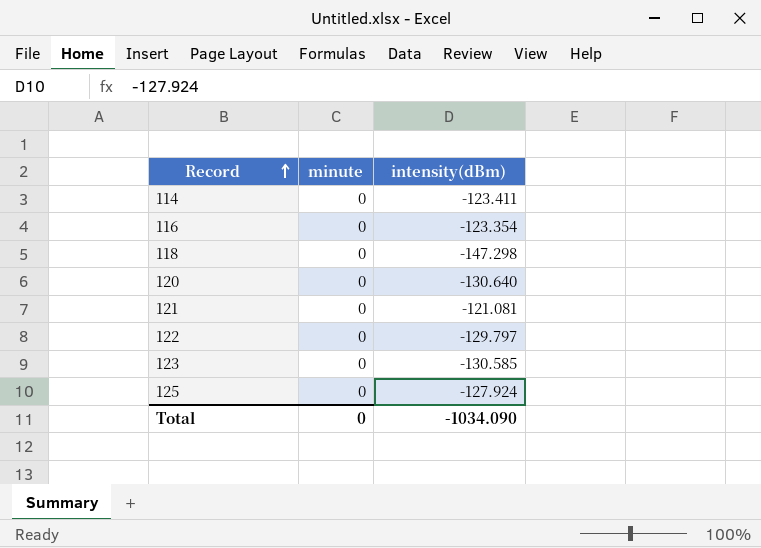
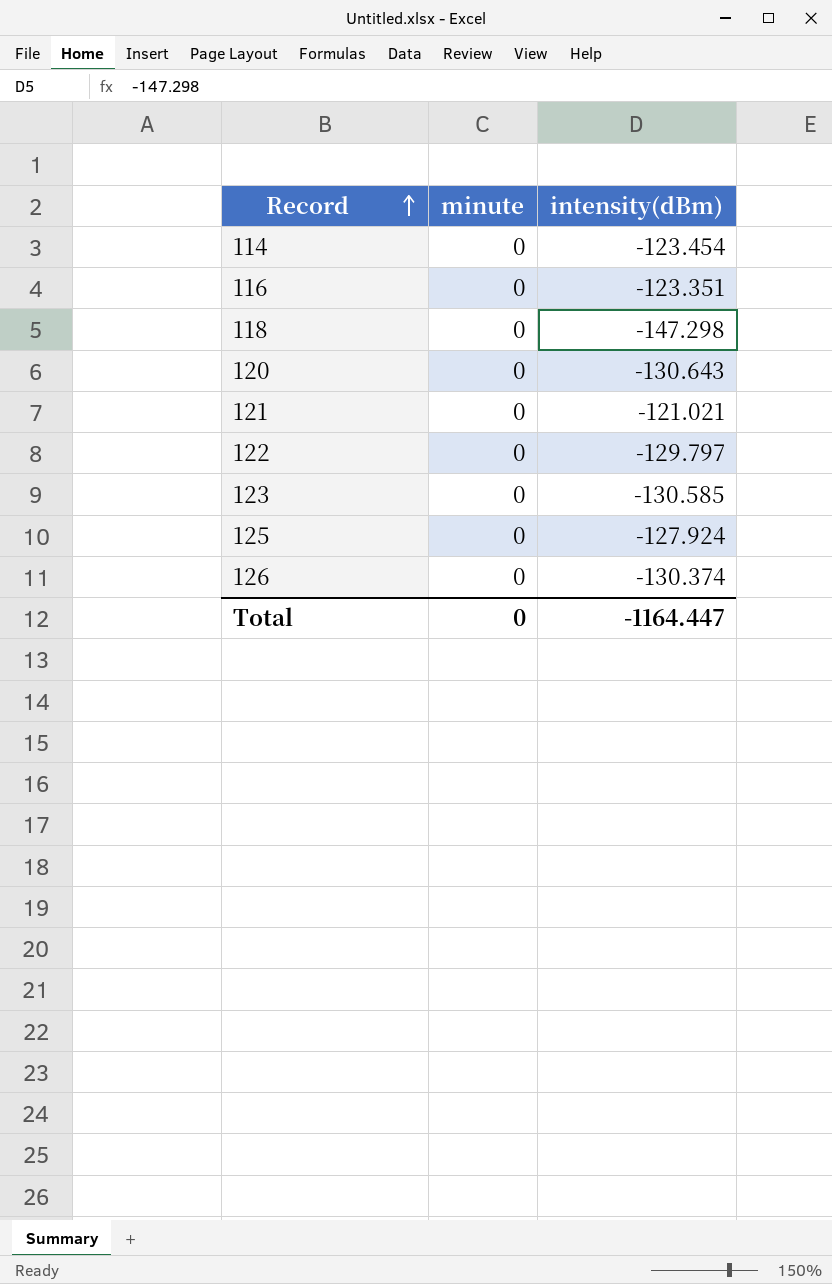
114 | intensity(dBm): -123.411 -> -123.454
116 | intensity(dBm): -123.354 -> -123.351
120 | intensity(dBm): -130.640 -> -130.643
121 | intensity(dBm): -121.081 -> -121.021
row 126: none -> 0 | -130.374
Total | intensity(dBm): -1034.090 -> -1164.447

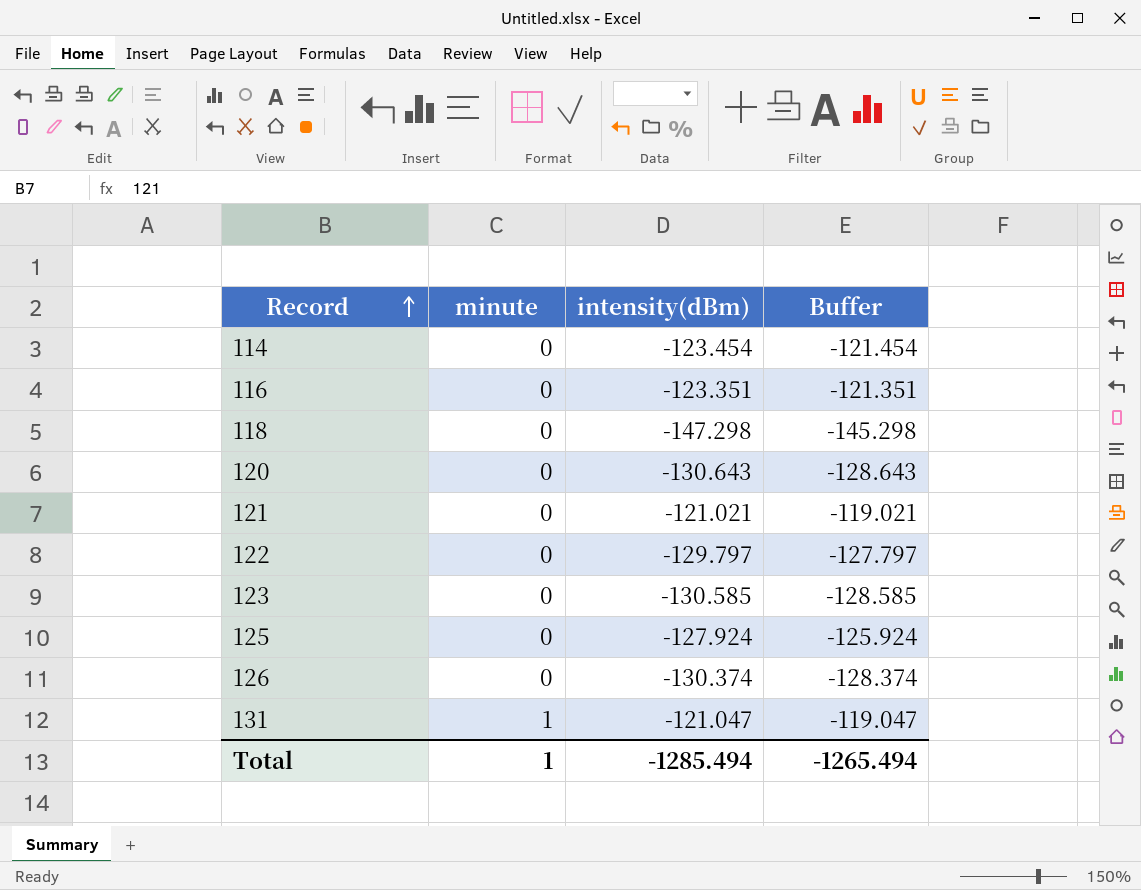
column Buffer | formula: none -> [intensity(dBm)] + 2
row 131: none -> 1 | -121.047 | -119.047
Total | minute: 0 -> 1
Total | intensity(dBm): -1164.447 -> -1285.494

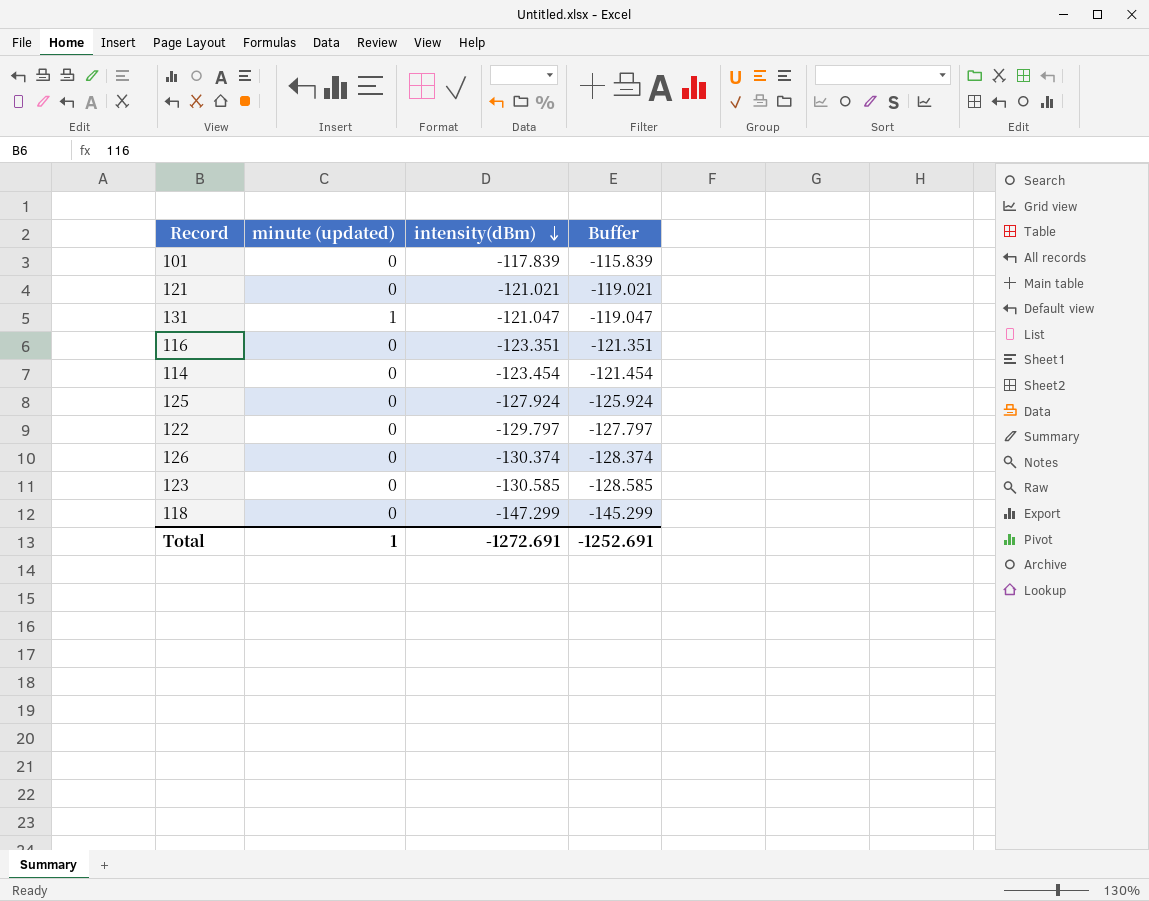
row order: Record ascending -> intensity(dBm) descending
column name: minute -> minute (updated)
row 120: 0 | -130.643 | -128.643 -> none
row 101: none -> 0 | -117.839 | -115.839
118 | intensity(dBm): -147.298 -> -147.299
118 | Buffer: -145.298 -> -145.299
Total | intensity(dBm): -1285.494 -> -1272.691
Total | Buffer: -1265.494 -> -1252.691

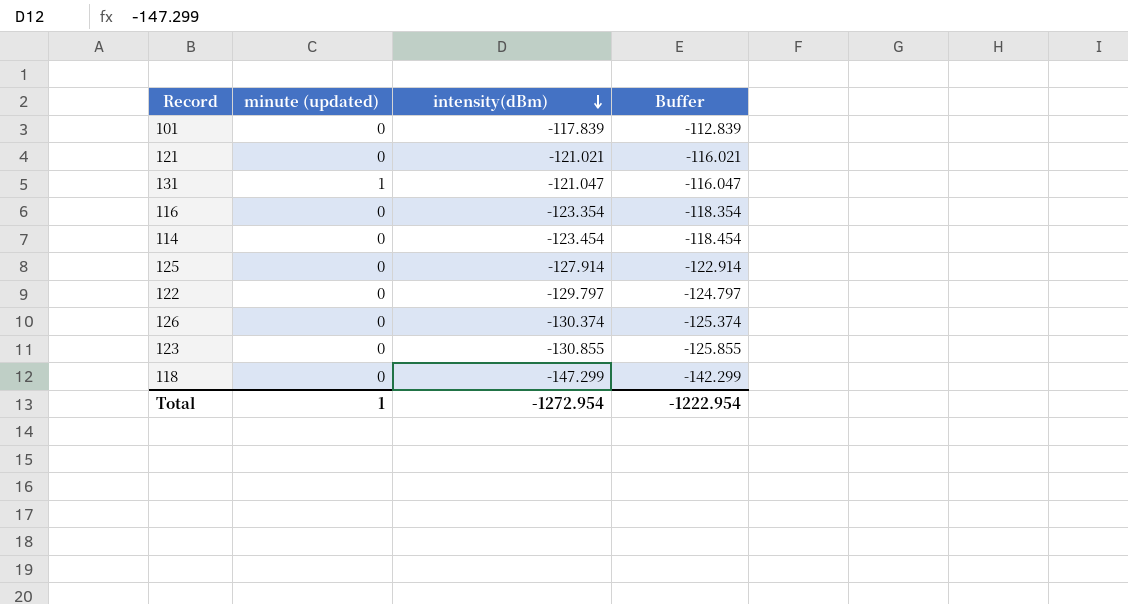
column Buffer | formula: [intensity(dBm)] + 2 -> [intensity(dBm)] + 5
116 | intensity(dBm): -123.351 -> -123.354
125 | intensity(dBm): -127.924 -> -127.914
123 | intensity(dBm): -130.585 -> -130.855
Total | intensity(dBm): -1272.691 -> -1272.954
Total | Buffer: -1252.691 -> -1222.954

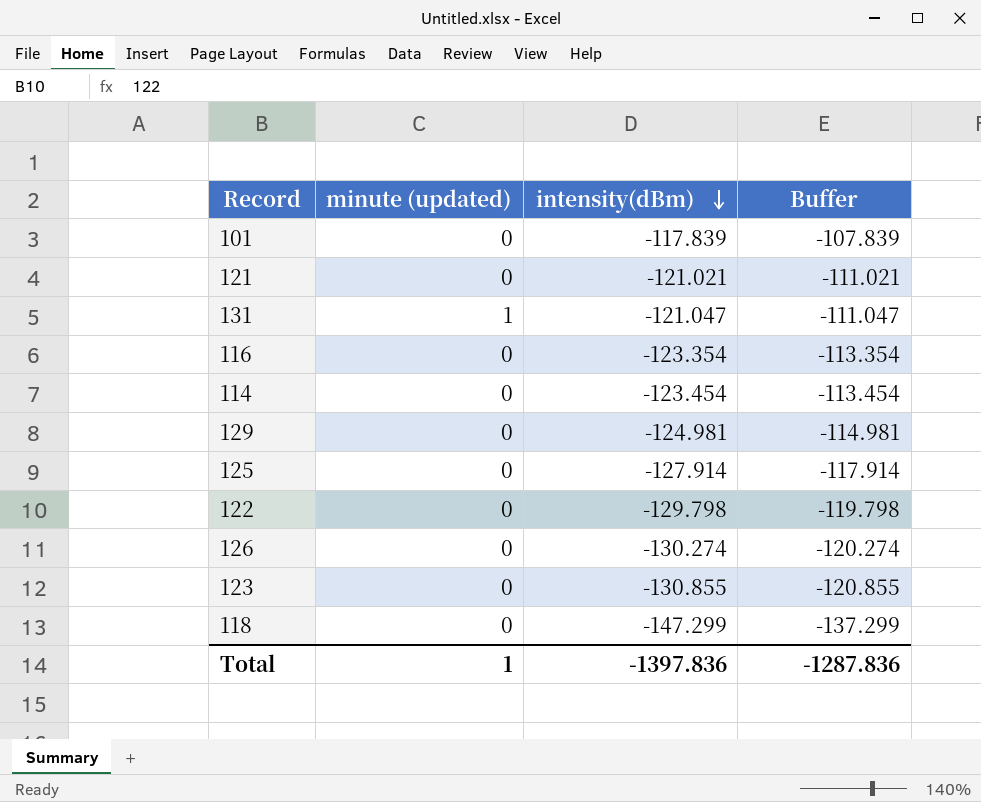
column Buffer | formula: [intensity(dBm)] + 5 -> [intensity(dBm)] + 10
row 129: none -> 0 | -124.981 | -114.981
122 | intensity(dBm): -129.797 -> -129.798
126 | intensity(dBm): -130.374 -> -130.274
Total | intensity(dBm): -1272.954 -> -1397.836
Total | Buffer: -1222.954 -> -1287.836

